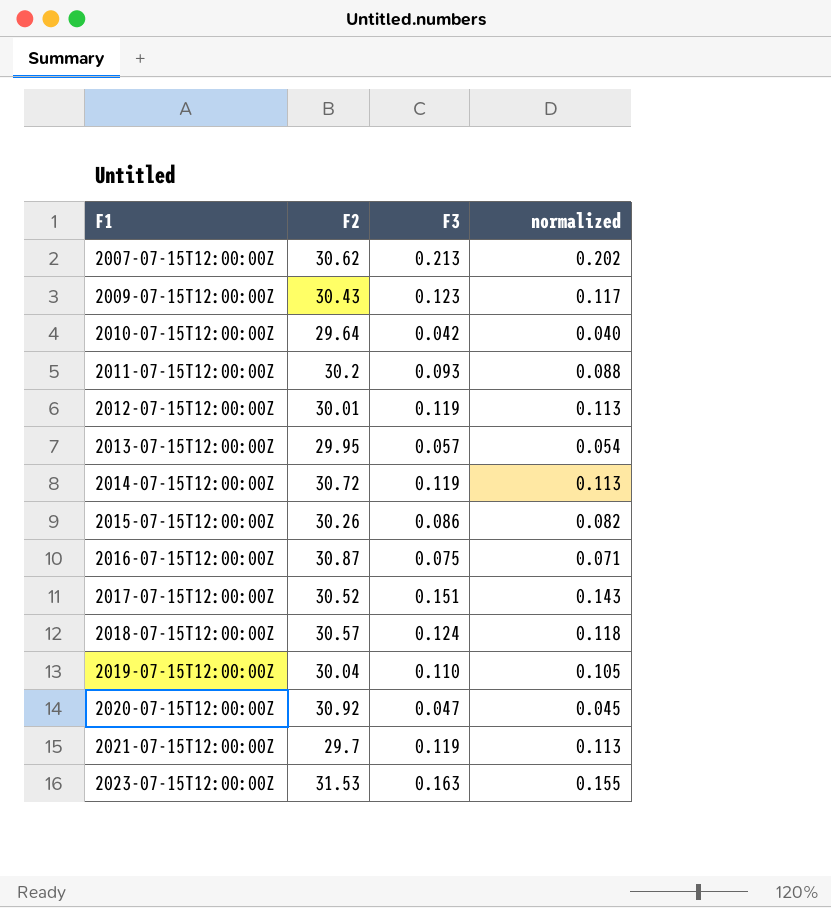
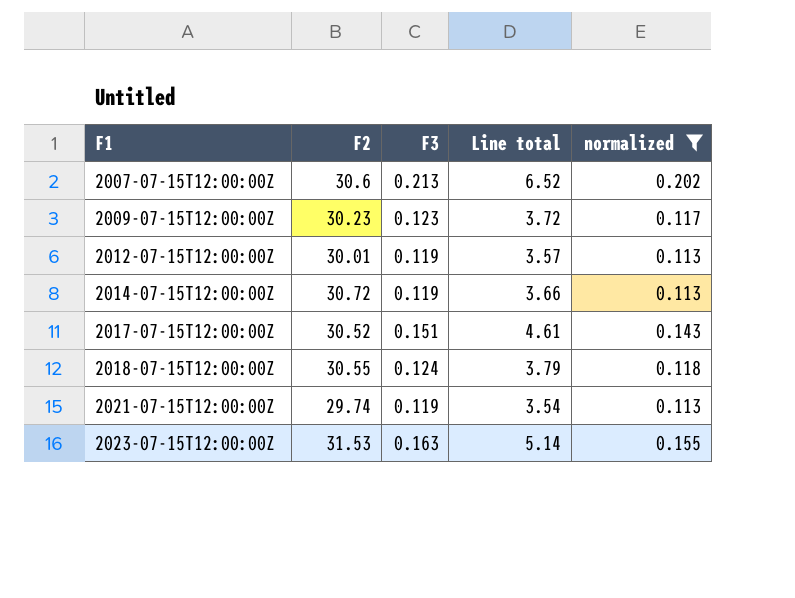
filter: none -> normalized >= 0.113
column Line total | formula: none -> [F2] * [F3]
2007-07-15T12:00:00Z | F2: 30.62 -> 30.6
2009-07-15T12:00:00Z | F2: 30.43 -> 30.23
2018-07-15T12:00:00Z | F2: 30.57 -> 30.55
2021-07-15T12:00:00Z | F2: 29.7 -> 29.74

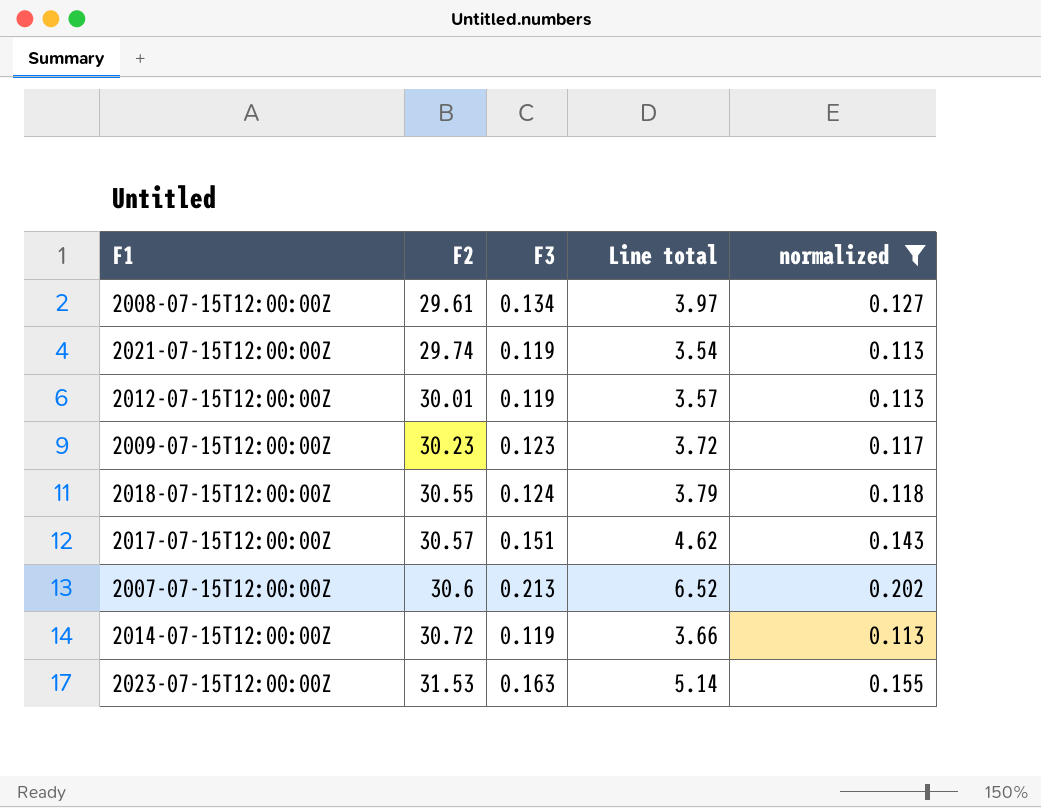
row order: F1 ascending -> F2 ascending
row 2008-07-15T12:00:00Z: none -> 29.61 | 0.134 | 3.97 | 0.127
2017-07-15T12:00:00Z | F2: 30.52 -> 30.57
2017-07-15T12:00:00Z | Line total: 4.61 -> 4.62

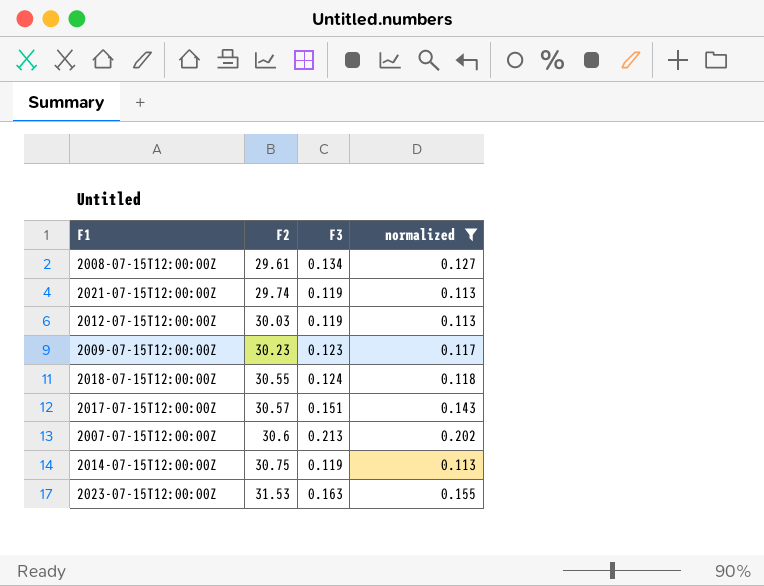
column Line total | formula: [F2] * [F3] -> none
2012-07-15T12:00:00Z | F2: 30.01 -> 30.03
2014-07-15T12:00:00Z | F2: 30.72 -> 30.75

